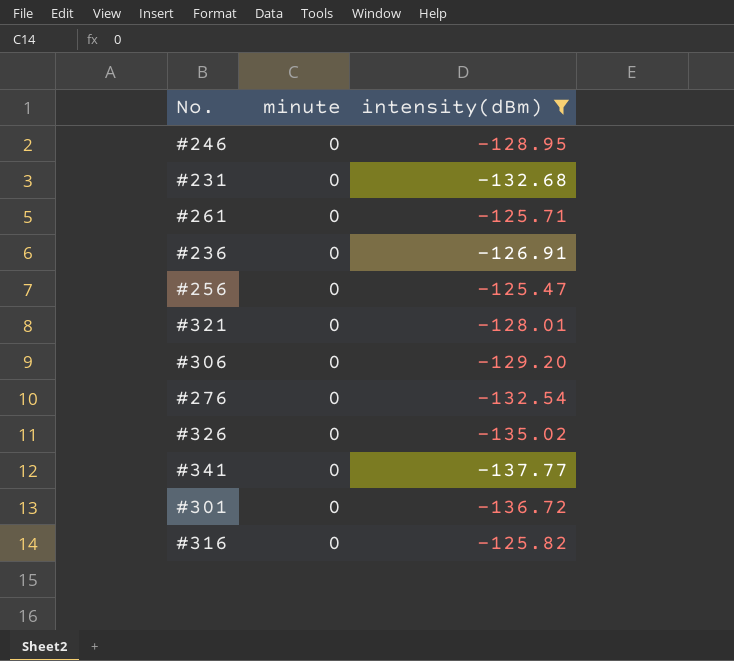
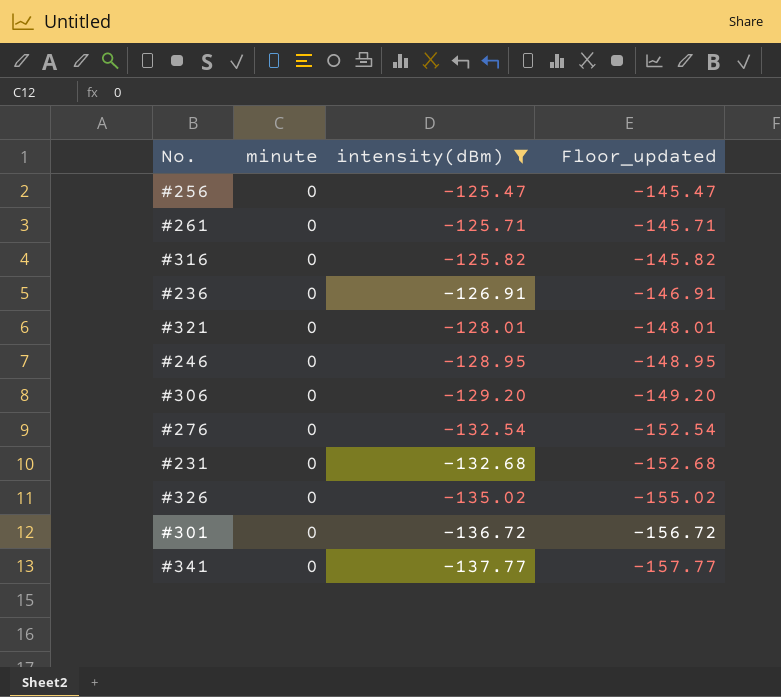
row order: none -> intensity(dBm) descending
column Floor_updated | formula: none -> [intensity(dBm)] - 20

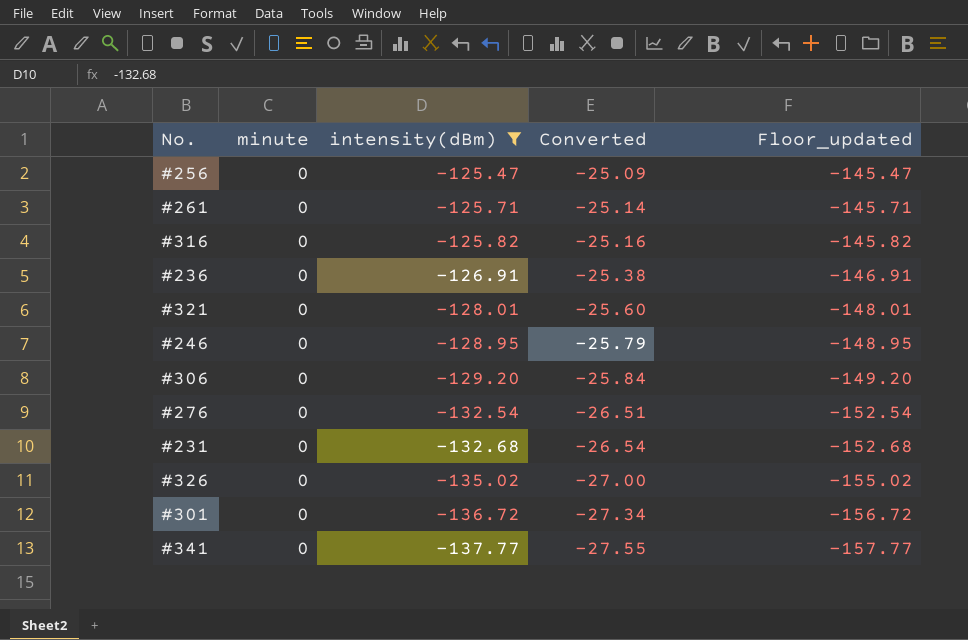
column Converted | formula: none -> [intensity(dBm)] * 0.2

